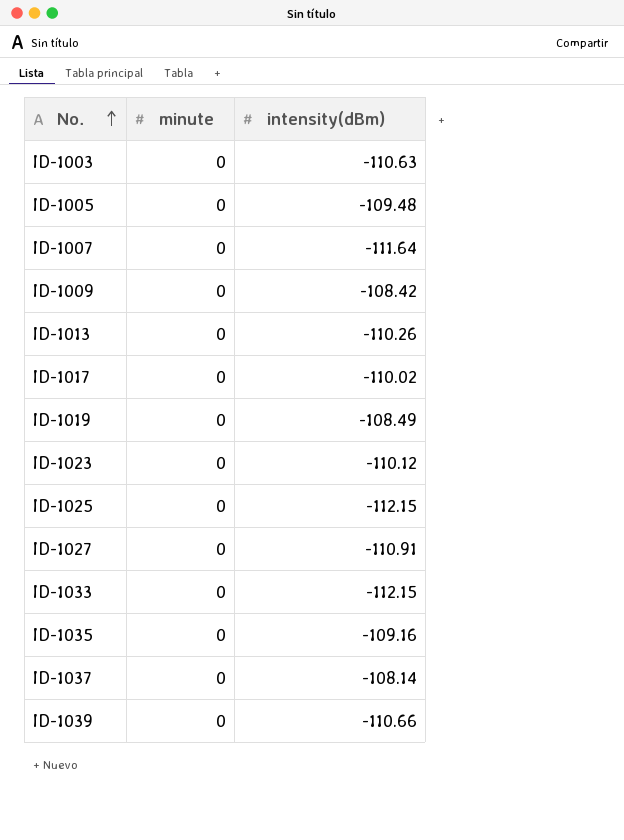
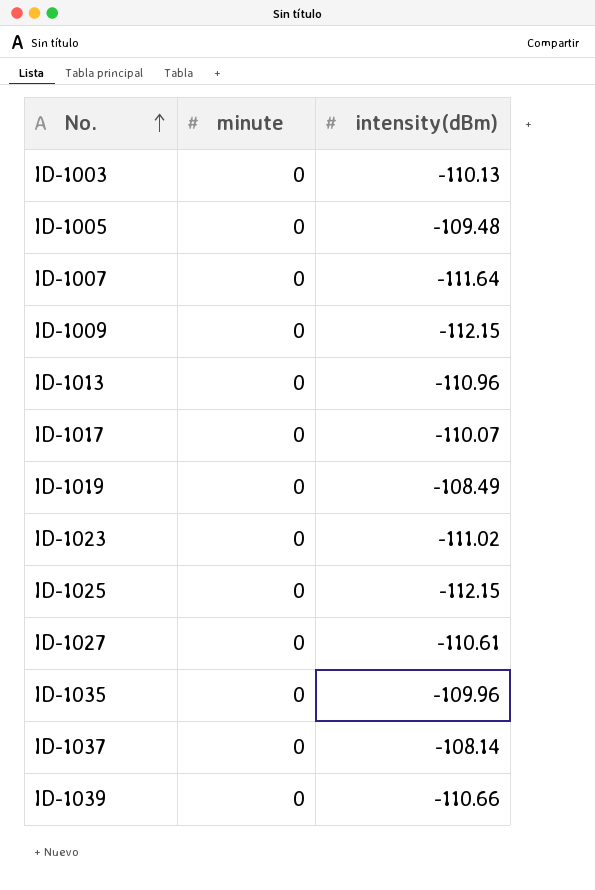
row ID-1033: 0 | -112.15 -> none
ID-1003 | intensity(dBm): -110.63 -> -110.13
ID-1009 | intensity(dBm): -108.42 -> -112.15
ID-1013 | intensity(dBm): -110.26 -> -110.96
ID-1017 | intensity(dBm): -110.02 -> -110.07
ID-1023 | intensity(dBm): -110.12 -> -111.02
ID-1027 | intensity(dBm): -110.91 -> -110.61
ID-1035 | intensity(dBm): -109.16 -> -109.96

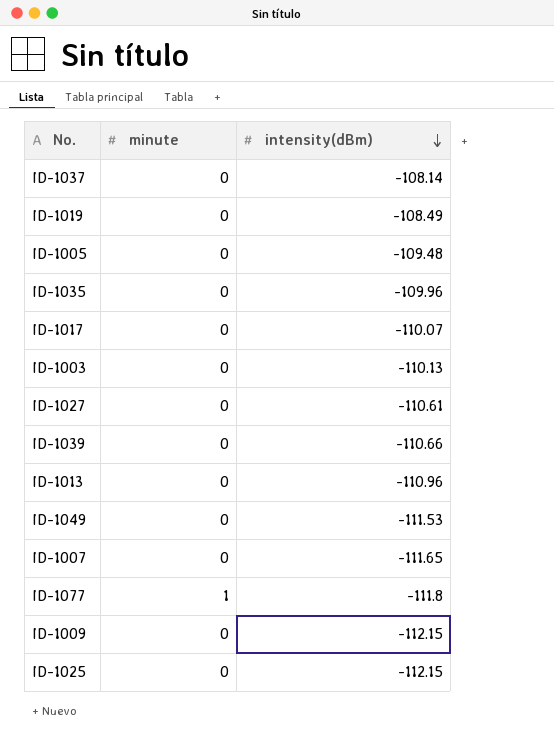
row order: No. ascending -> intensity(dBm) descending
row ID-1023: 0 | -111.02 -> none
row ID-1049: none -> 0 | -111.53
ID-1007 | intensity(dBm): -111.64 -> -111.65
row ID-1077: none -> 1 | -111.8

